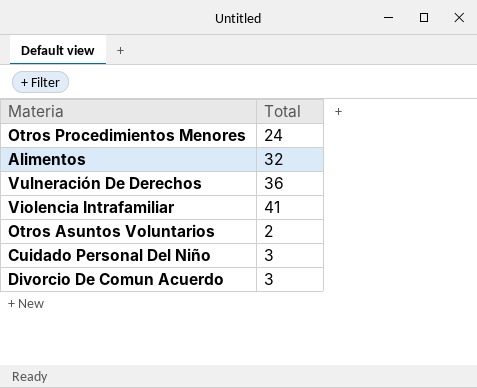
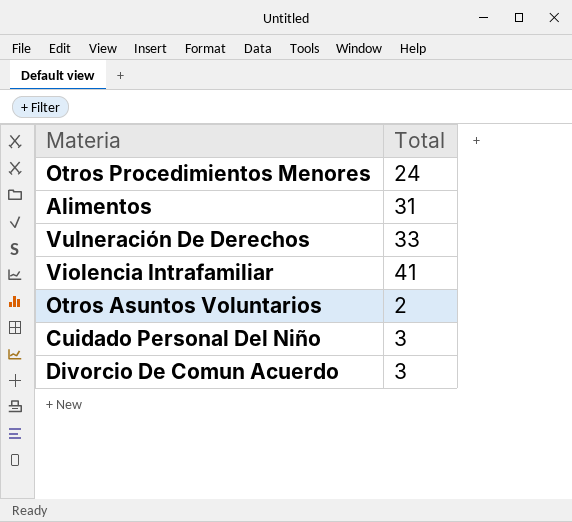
Alimentos | Total: 32 -> 31
Vulneración De Derechos | Total: 36 -> 33

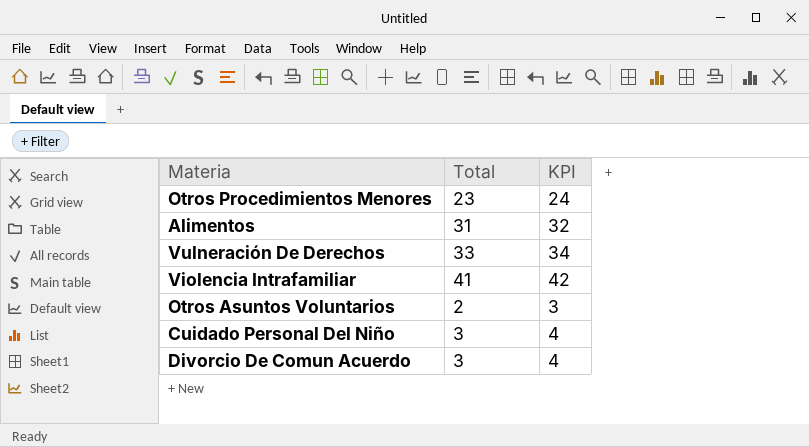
column KPI | formula: none -> [Total] + 1
Otros Procedimientos Menores | Total: 24 -> 23

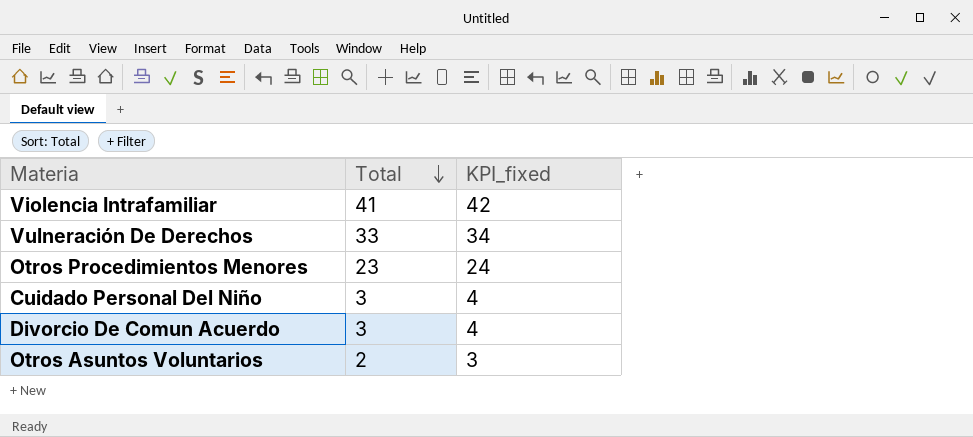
row order: none -> Total descending
column name: KPI -> KPI_fixed
row Alimentos: 31 | 32 -> none

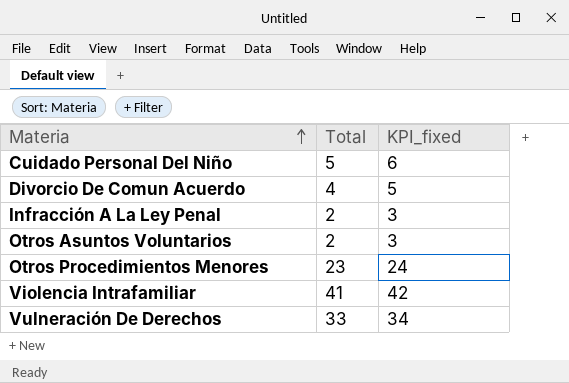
row order: Total descending -> Materia ascending
Cuidado Personal Del Niño | Total: 3 -> 5
Cuidado Personal Del Niño | KPI_fixed: 4 -> 6
Divorcio De Comun Acuerdo | Total: 3 -> 4
Divorcio De Comun Acuerdo | KPI_fixed: 4 -> 5
row Infracción A La Ley Penal: none -> 2 | 3

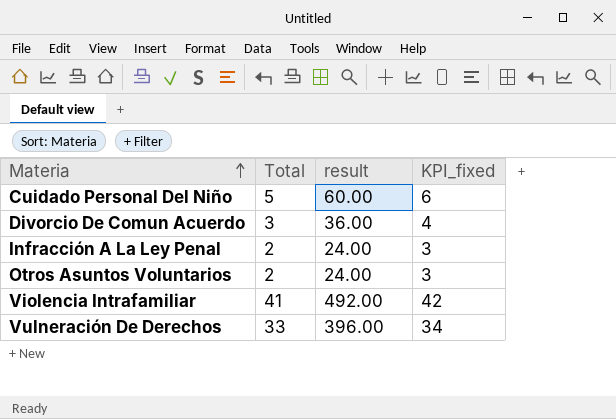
column result | formula: none -> [Total] * 12
row Otros Procedimientos Menores: 23 | 24 -> none
Divorcio De Comun Acuerdo | Total: 4 -> 3
Divorcio De Comun Acuerdo | KPI_fixed: 5 -> 4

